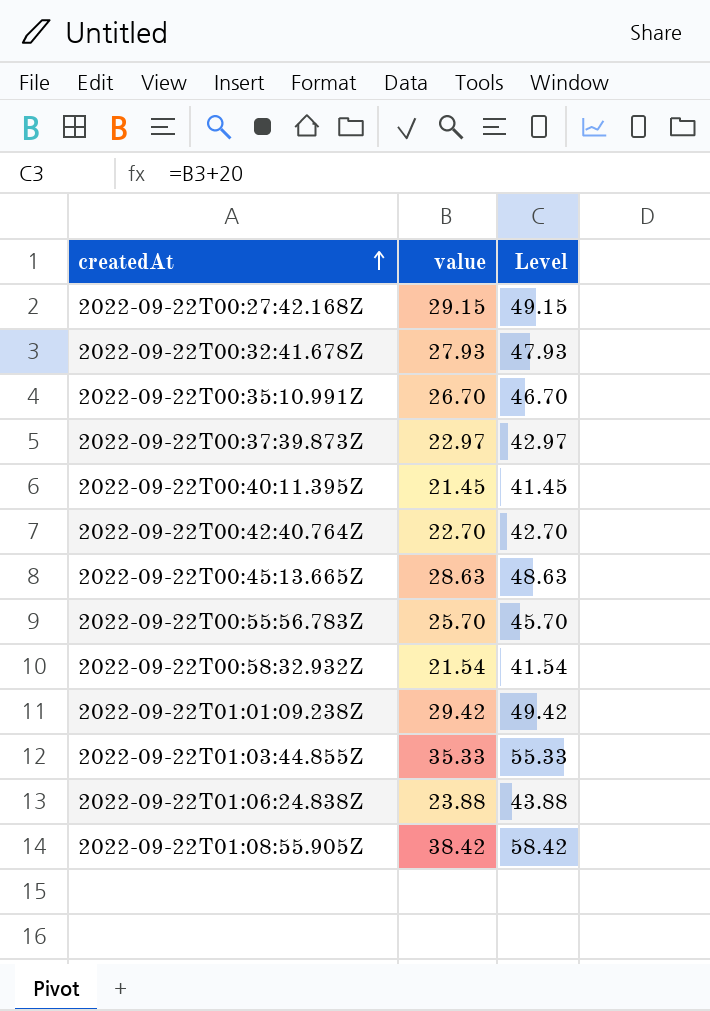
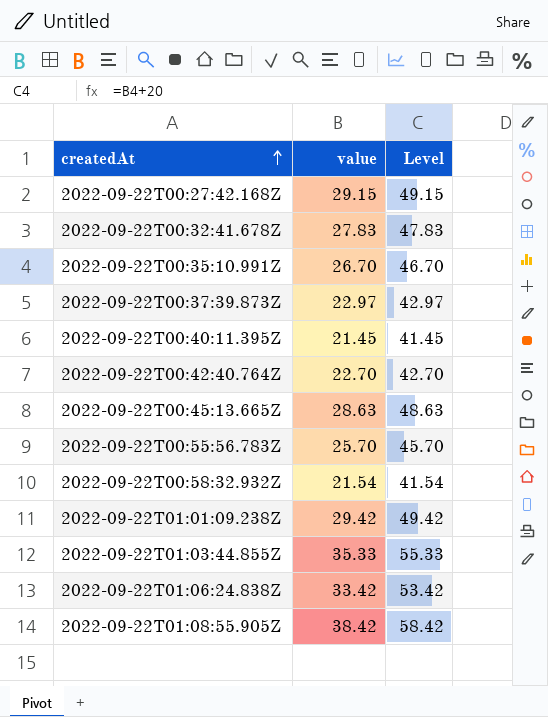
2022-09-22T00:32:41.678Z | value: 27.93 -> 27.83
2022-09-22T00:32:41.678Z | Level: 47.93 -> 47.83
2022-09-22T01:06:24.838Z | value: 23.88 -> 33.42
2022-09-22T01:06:24.838Z | Level: 43.88 -> 53.42

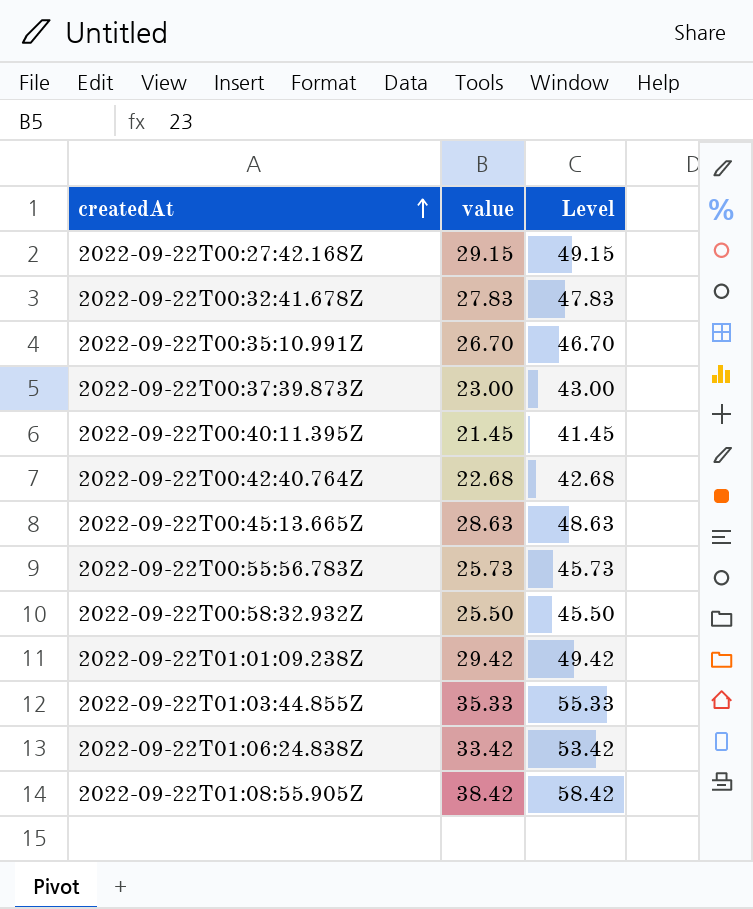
2022-09-22T00:37:39.873Z | value: 22.97 -> 23.00
2022-09-22T00:37:39.873Z | Level: 42.97 -> 43.00
2022-09-22T00:42:40.764Z | value: 22.70 -> 22.68
2022-09-22T00:42:40.764Z | Level: 42.70 -> 42.68
2022-09-22T00:55:56.783Z | value: 25.70 -> 25.73
2022-09-22T00:55:56.783Z | Level: 45.70 -> 45.73
2022-09-22T00:58:32.932Z | value: 21.54 -> 25.50
2022-09-22T00:58:32.932Z | Level: 41.54 -> 45.50

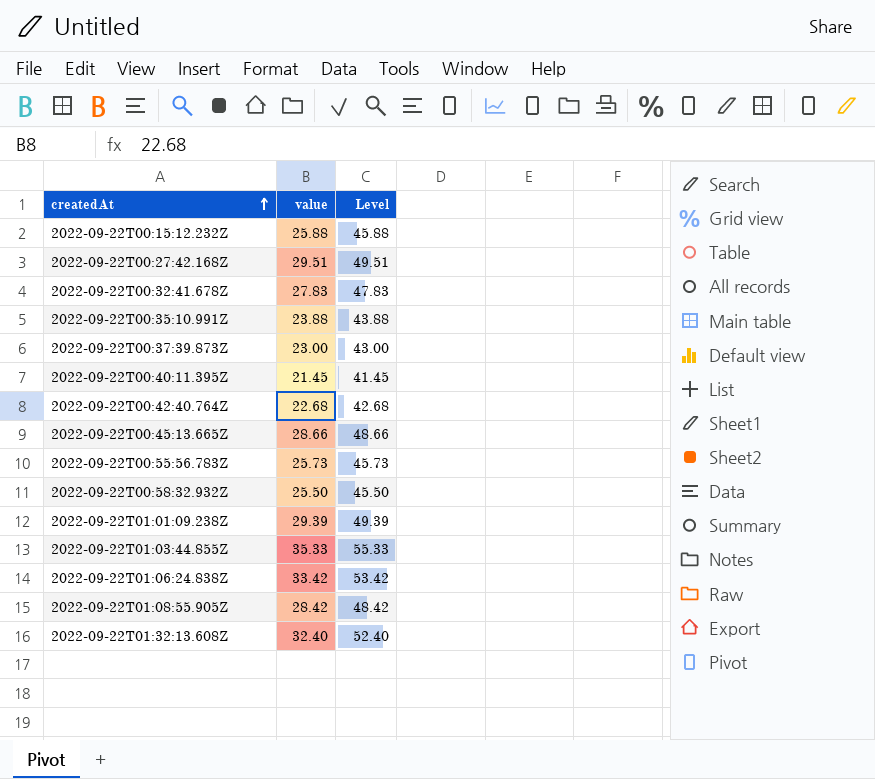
row 2022-09-22T00:15:12.232Z: none -> 25.88 | 45.88
2022-09-22T00:27:42.168Z | value: 29.15 -> 29.51
2022-09-22T00:27:42.168Z | Level: 49.15 -> 49.51
2022-09-22T00:35:10.991Z | value: 26.70 -> 23.88
2022-09-22T00:35:10.991Z | Level: 46.70 -> 43.88
2022-09-22T00:45:13.665Z | value: 28.63 -> 28.66
2022-09-22T00:45:13.665Z | Level: 48.63 -> 48.66
2022-09-22T01:01:09.238Z | value: 29.42 -> 29.39
2022-09-22T01:01:09.238Z | Level: 49.42 -> 49.39
2022-09-22T01:08:55.905Z | value: 38.42 -> 28.42
2022-09-22T01:08:55.905Z | Level: 58.42 -> 48.42
row 2022-09-22T01:32:13.608Z: none -> 32.40 | 52.40

